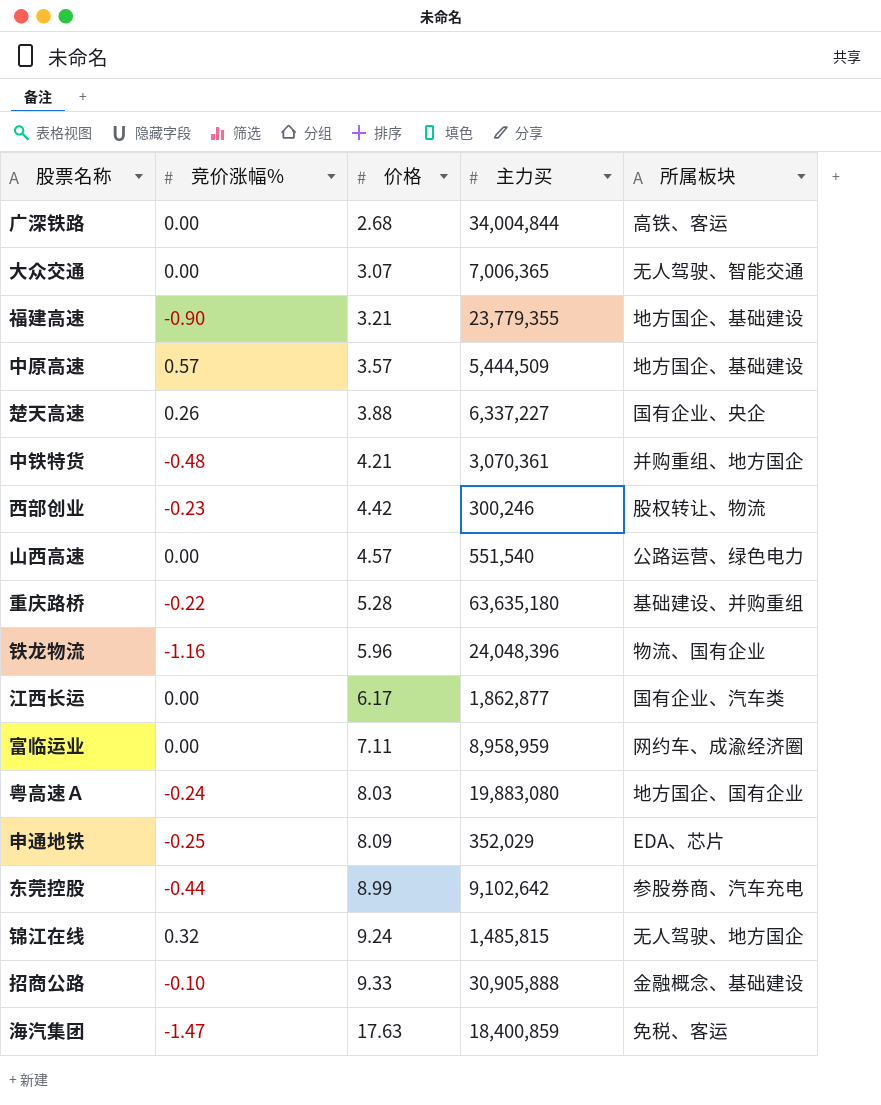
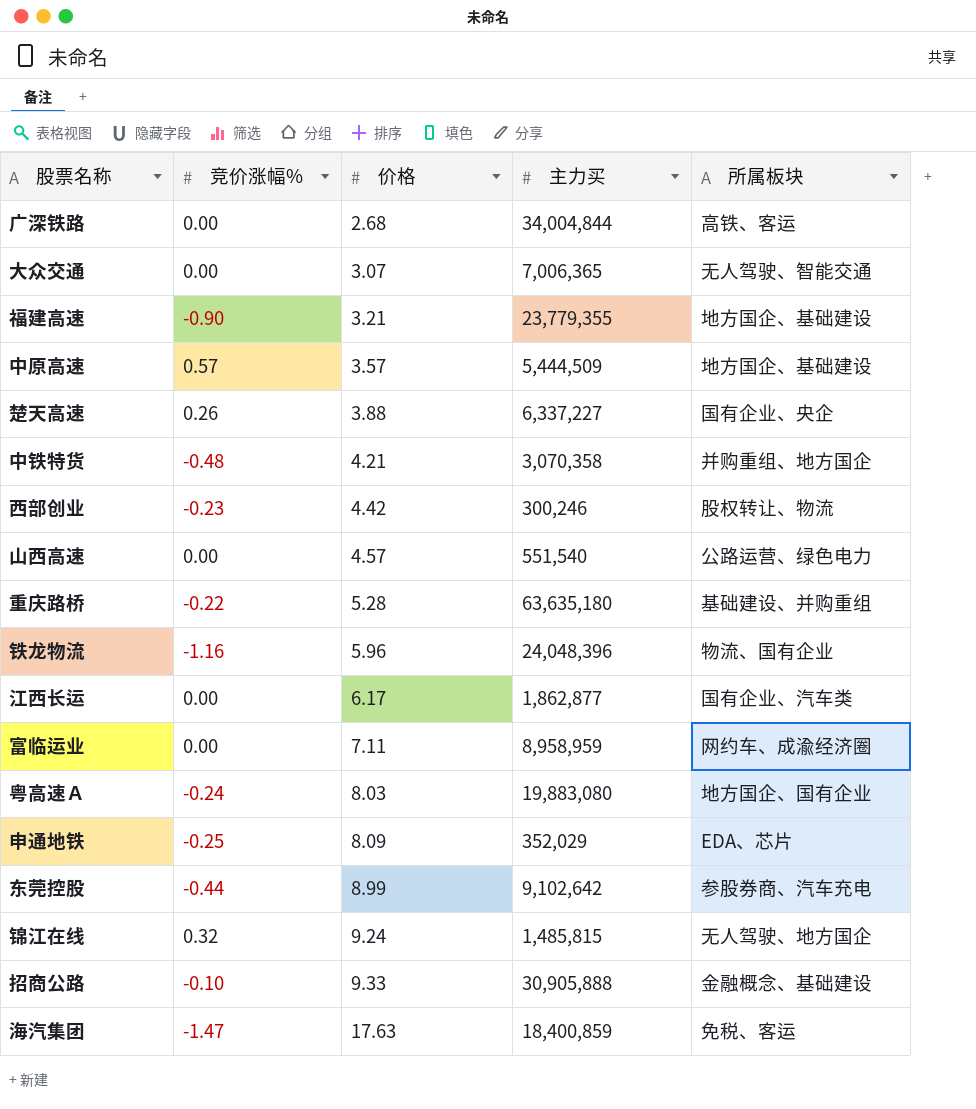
中铁特货 | 主力买: 3,070,361 -> 3,070,358

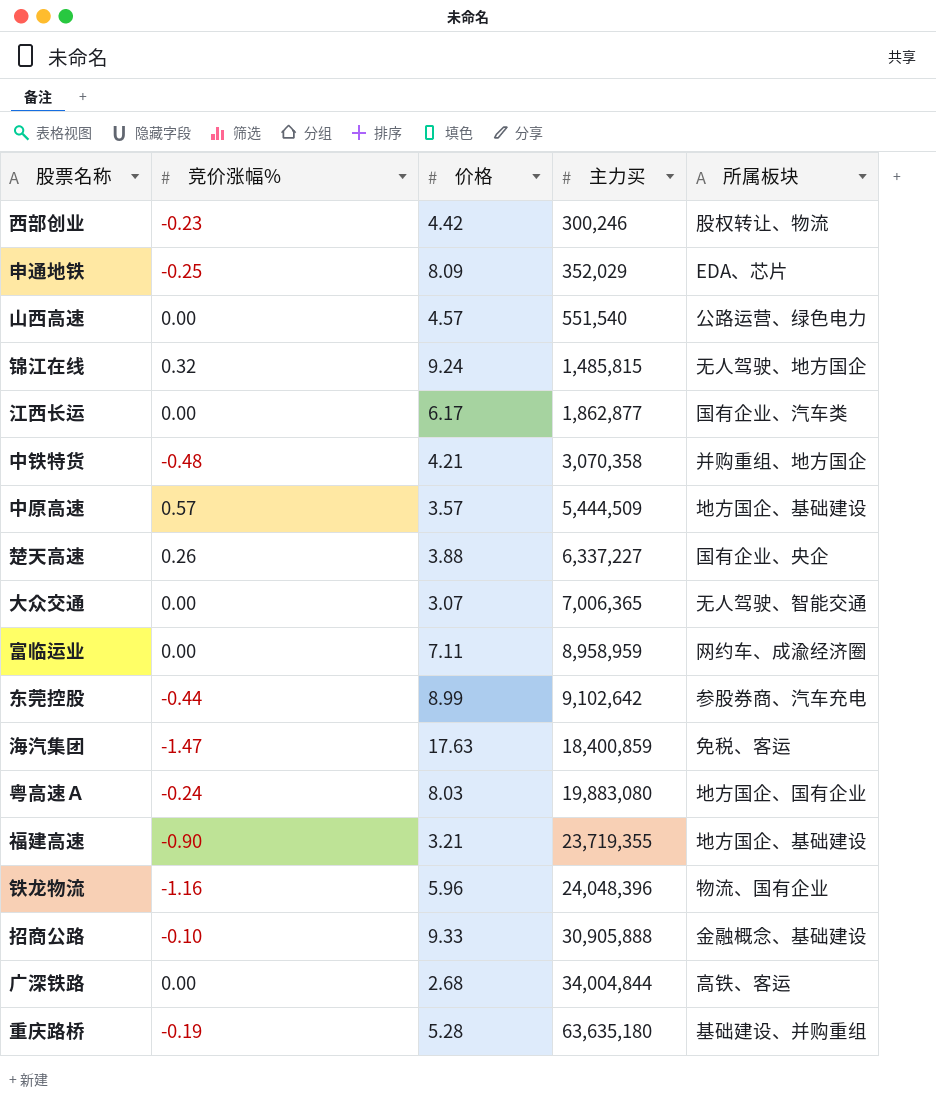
row order: 价格 ascending -> 主力买 ascending
福建高速 | 主力买: 23,779,355 -> 23,719,355
重庆路桥 | 竞价涨幅%: -0.22 -> -0.19

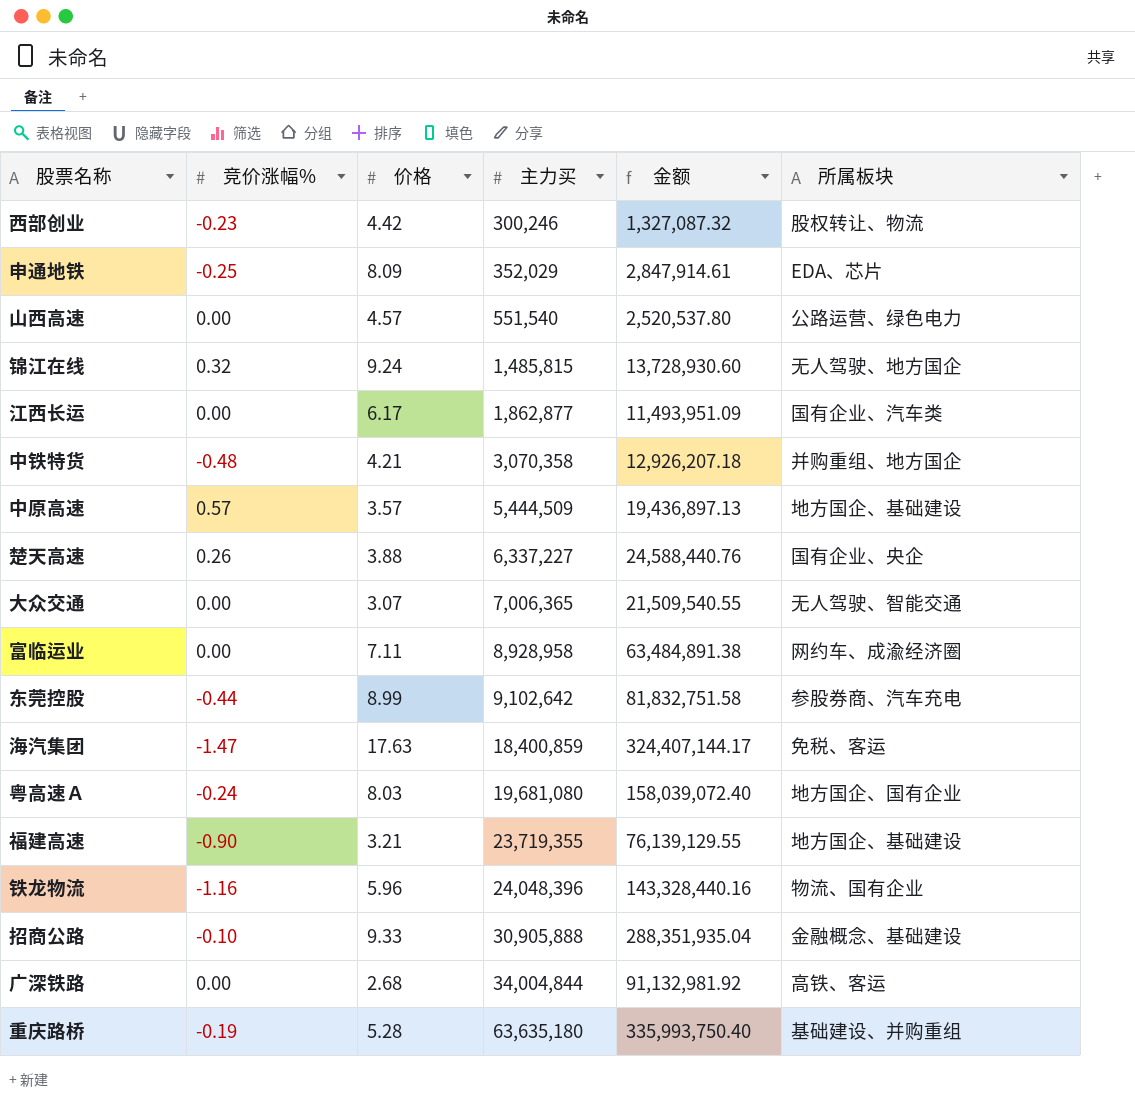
column 金额 | formula: none -> [价格] * [主力买]
富临运业 | 主力买: 8,958,959 -> 8,928,958
粤高速Ａ | 主力买: 19,883,080 -> 19,681,080

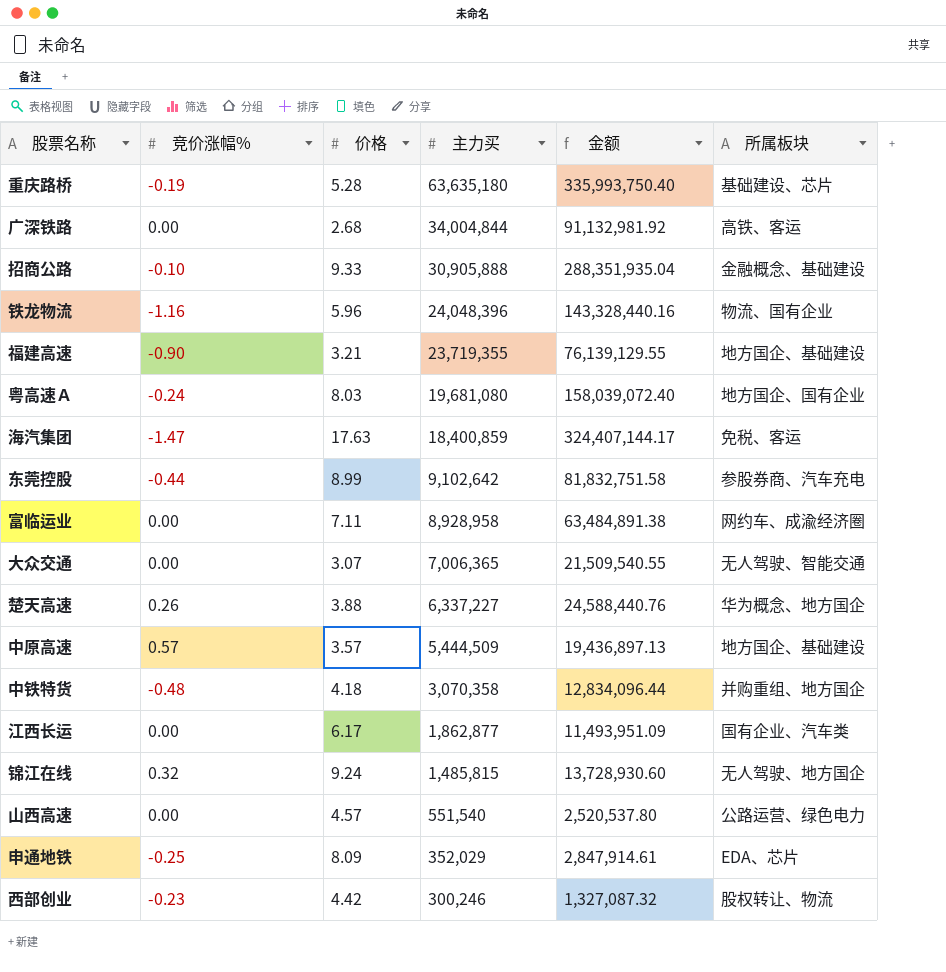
row order: 主力买 ascending -> 主力买 descending
重庆路桥 | 所属板块: 基础建设、并购重组 -> 基础建设、芯片
楚天高速 | 所属板块: 国有企业、央企 -> 华为概念、地方国企
中铁特货 | 价格: 4.21 -> 4.18
中铁特货 | 金额: 12,926,207.18 -> 12,834,096.44

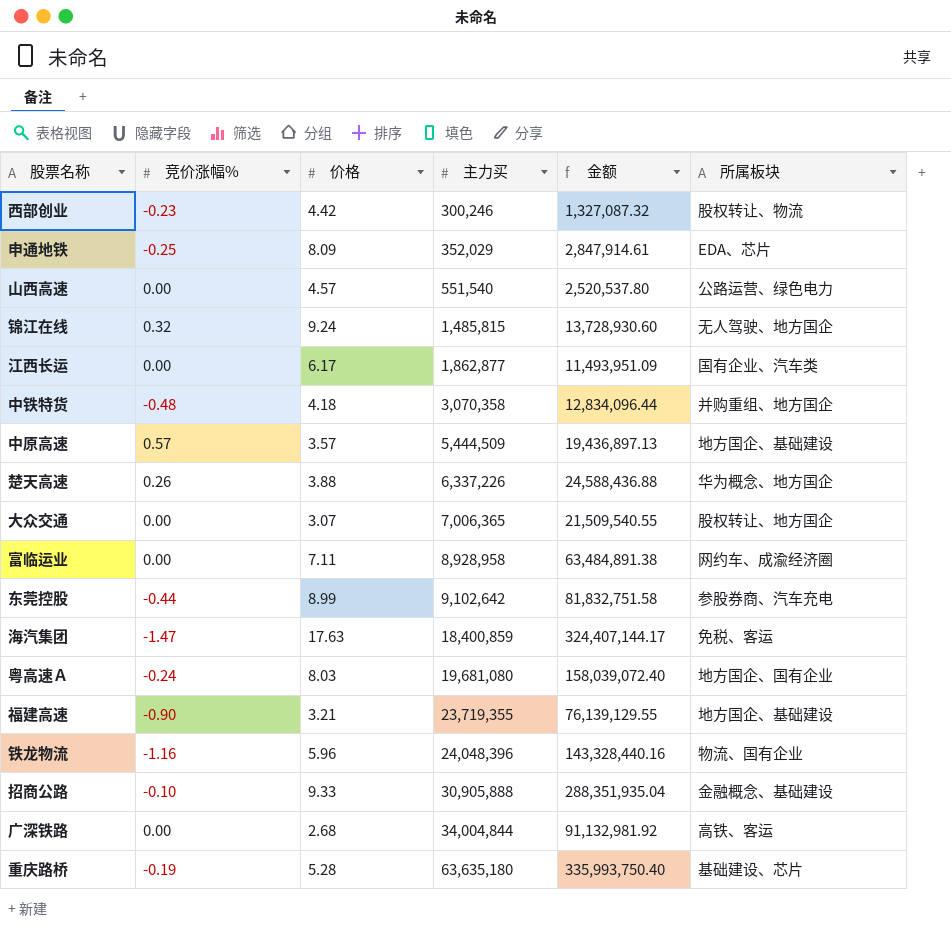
row order: 主力买 descending -> 主力买 ascending
楚天高速 | 主力买: 6,337,227 -> 6,337,226
楚天高速 | 金额: 24,588,440.76 -> 24,588,436.88
大众交通 | 所属板块: 无人驾驶、智能交通 -> 股权转让、地方国企

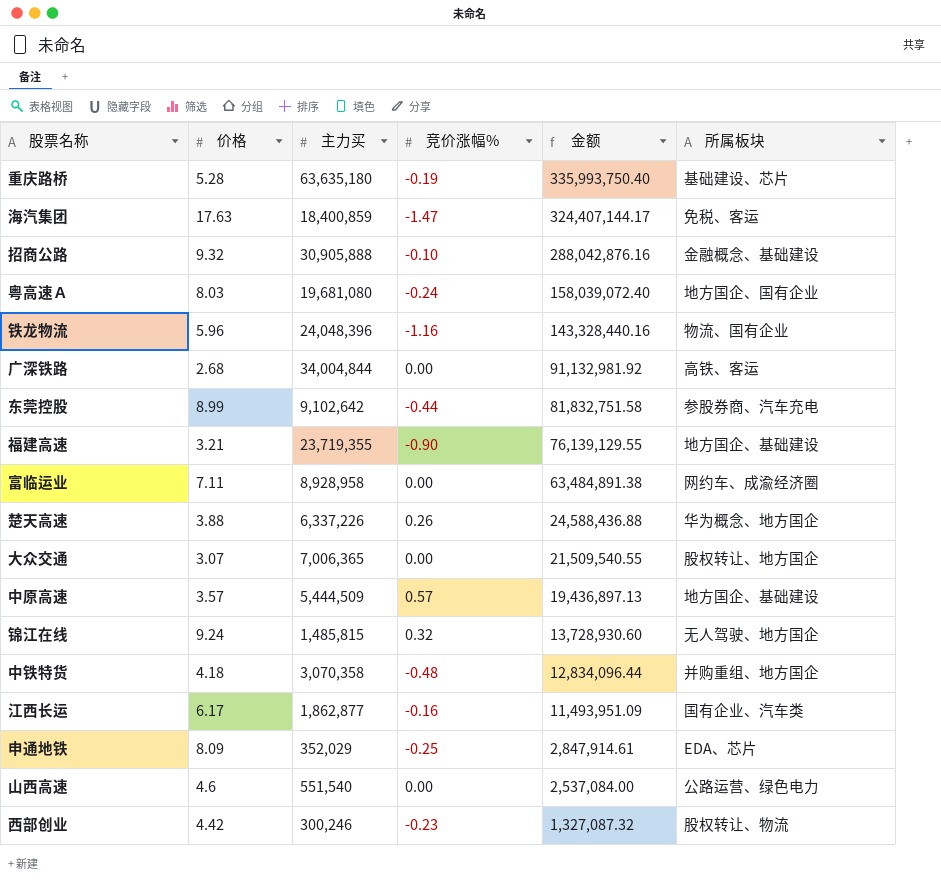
row order: 主力买 ascending -> 金额 descending
column 竞价涨幅% | position: 2 -> 4
招商公路 | 价格: 9.33 -> 9.32
招商公路 | 金额: 288,351,935.04 -> 288,042,876.16
江西长运 | 竞价涨幅%: 0.00 -> -0.16
山西高速 | 价格: 4.57 -> 4.6
山西高速 | 金额: 2,520,537.80 -> 2,537,084.00

